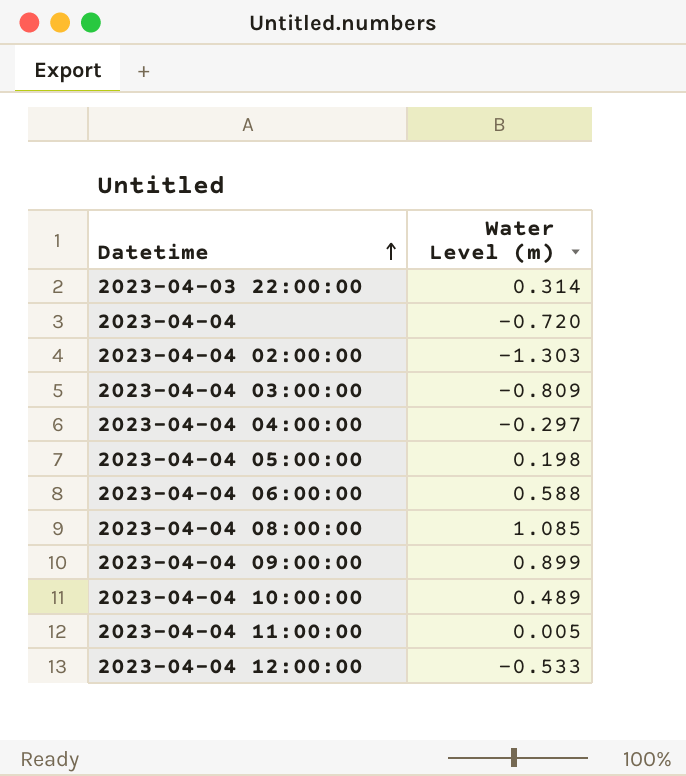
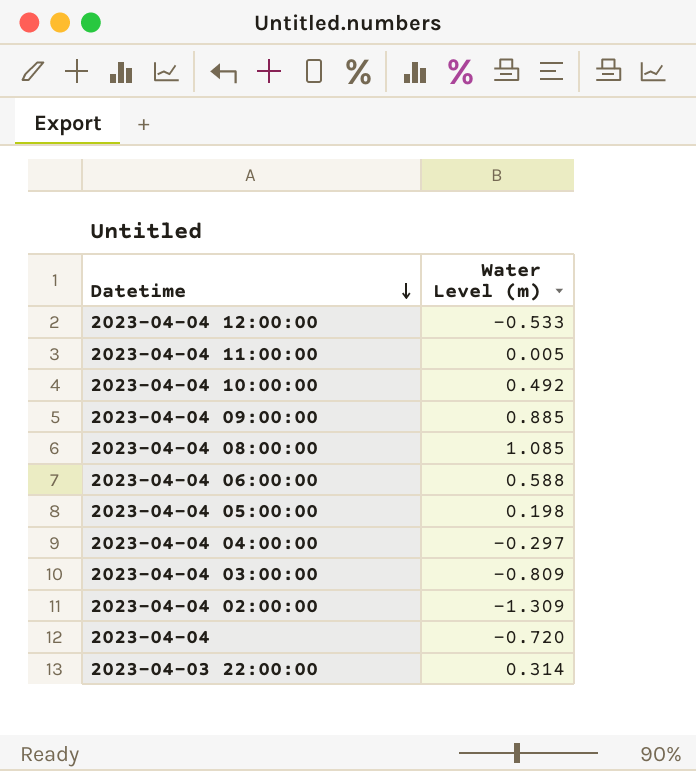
row order: Datetime ascending -> Datetime descending
2023-04-04 10:00:00 | Water Level (m): 0.489 -> 0.492
2023-04-04 09:00:00 | Water Level (m): 0.899 -> 0.885
2023-04-04 02:00:00 | Water Level (m): -1.303 -> -1.309

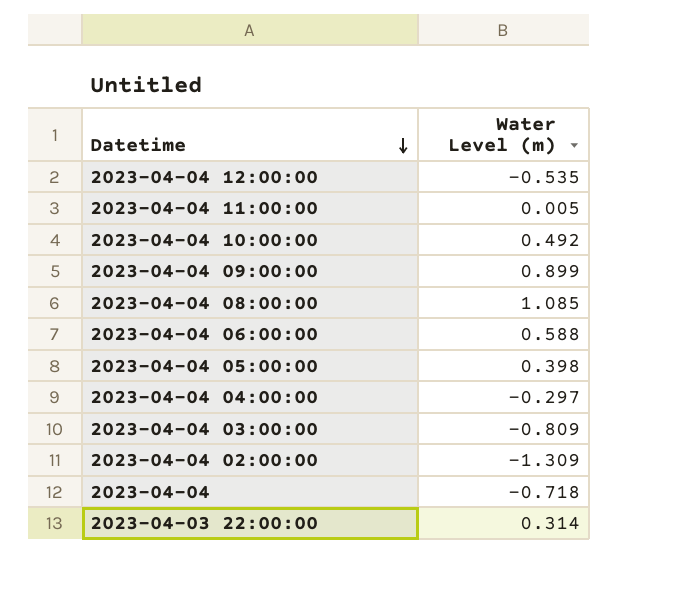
2023-04-04 12:00:00 | Water Level (m): -0.533 -> -0.535
2023-04-04 09:00:00 | Water Level (m): 0.885 -> 0.899
2023-04-04 05:00:00 | Water Level (m): 0.198 -> 0.398
2023-04-04 | Water Level (m): -0.720 -> -0.718

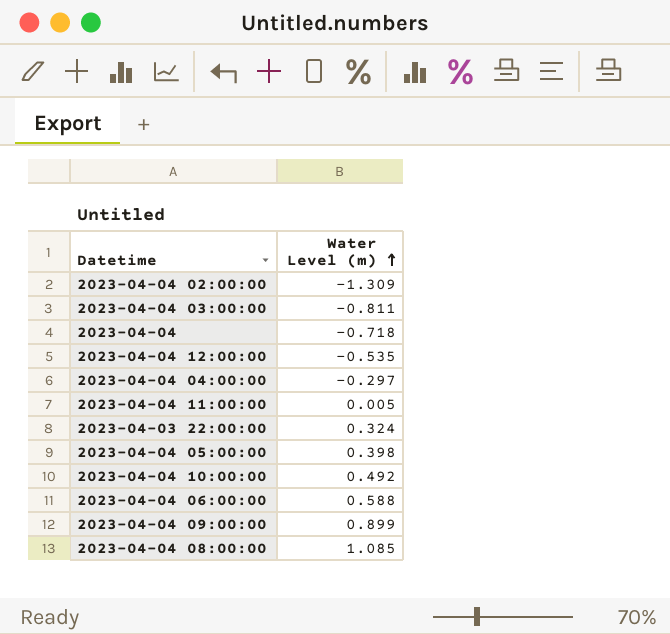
row order: Datetime descending -> Water Level (m) ascending
2023-04-04 03:00:00 | Water Level (m): -0.809 -> -0.811
2023-04-03 22:00:00 | Water Level (m): 0.314 -> 0.324

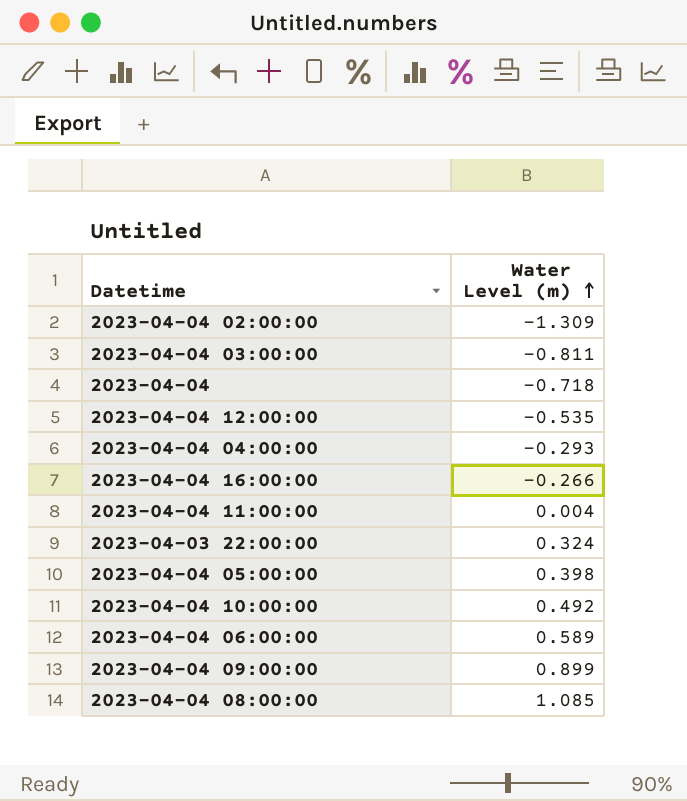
2023-04-04 04:00:00 | Water Level (m): -0.297 -> -0.293
row 2023-04-04 16:00:00: none -> -0.266
2023-04-04 11:00:00 | Water Level (m): 0.005 -> 0.004
2023-04-04 06:00:00 | Water Level (m): 0.588 -> 0.589

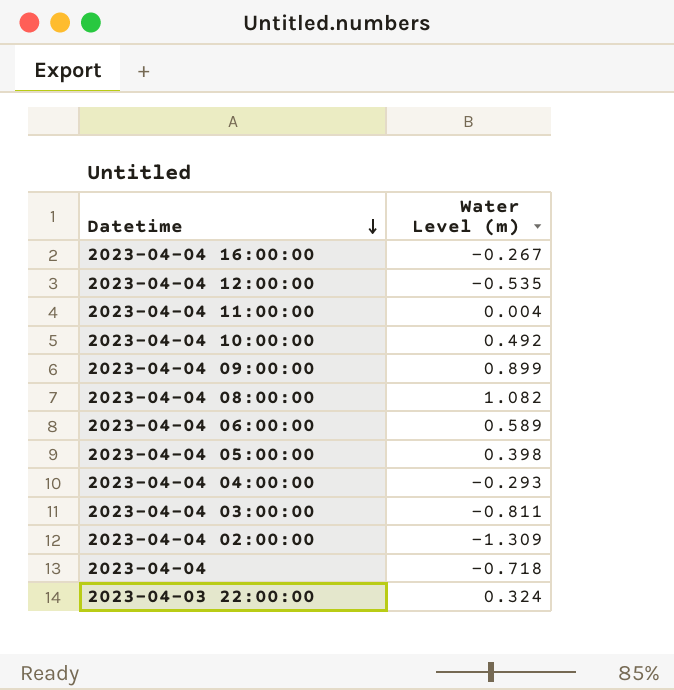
row order: Water Level (m) ascending -> Datetime descending
2023-04-04 16:00:00 | Water Level (m): -0.266 -> -0.267
2023-04-04 08:00:00 | Water Level (m): 1.085 -> 1.082

